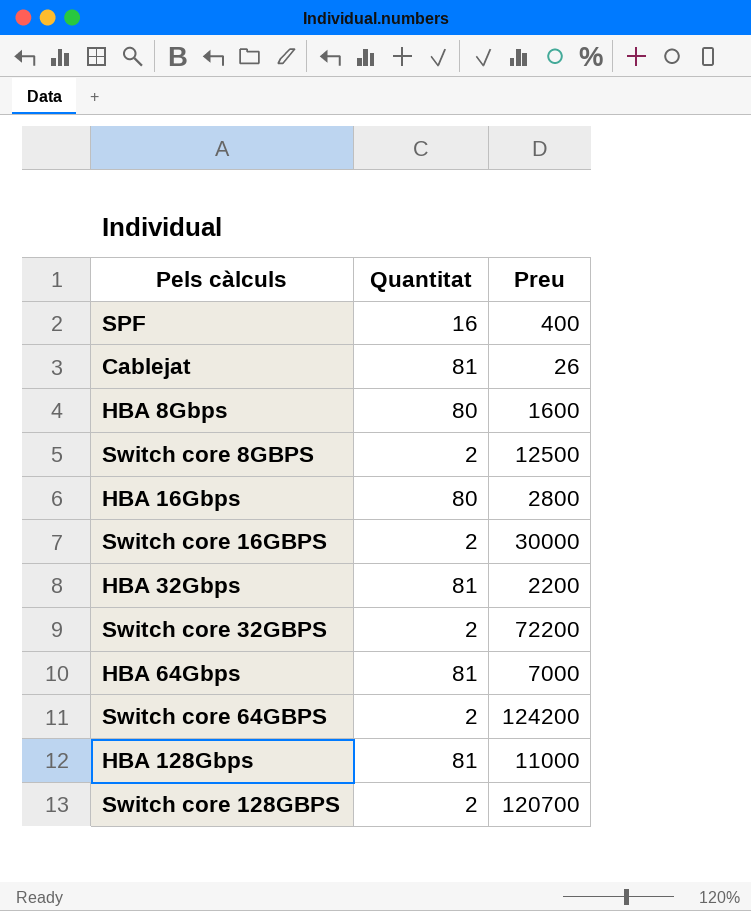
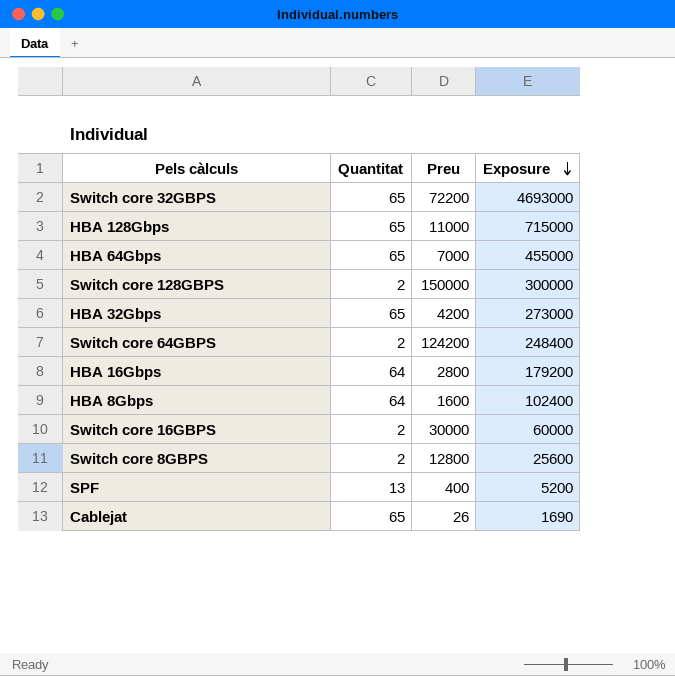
row order: none -> Exposure descending
column Exposure | formula: none -> [Quantitat] * [Preu]
Switch core 32GBPS | Quantitat: 2 -> 65
HBA 128Gbps | Quantitat: 81 -> 65
HBA 64Gbps | Quantitat: 81 -> 65
Switch core 128GBPS | Preu: 120700 -> 150000
HBA 32Gbps | Quantitat: 81 -> 65
HBA 32Gbps | Preu: 2200 -> 4200
HBA 16Gbps | Quantitat: 80 -> 64
HBA 8Gbps | Quantitat: 80 -> 64
Switch core 8GBPS | Preu: 12500 -> 12800
SPF | Quantitat: 16 -> 13
Cablejat | Quantitat: 81 -> 65

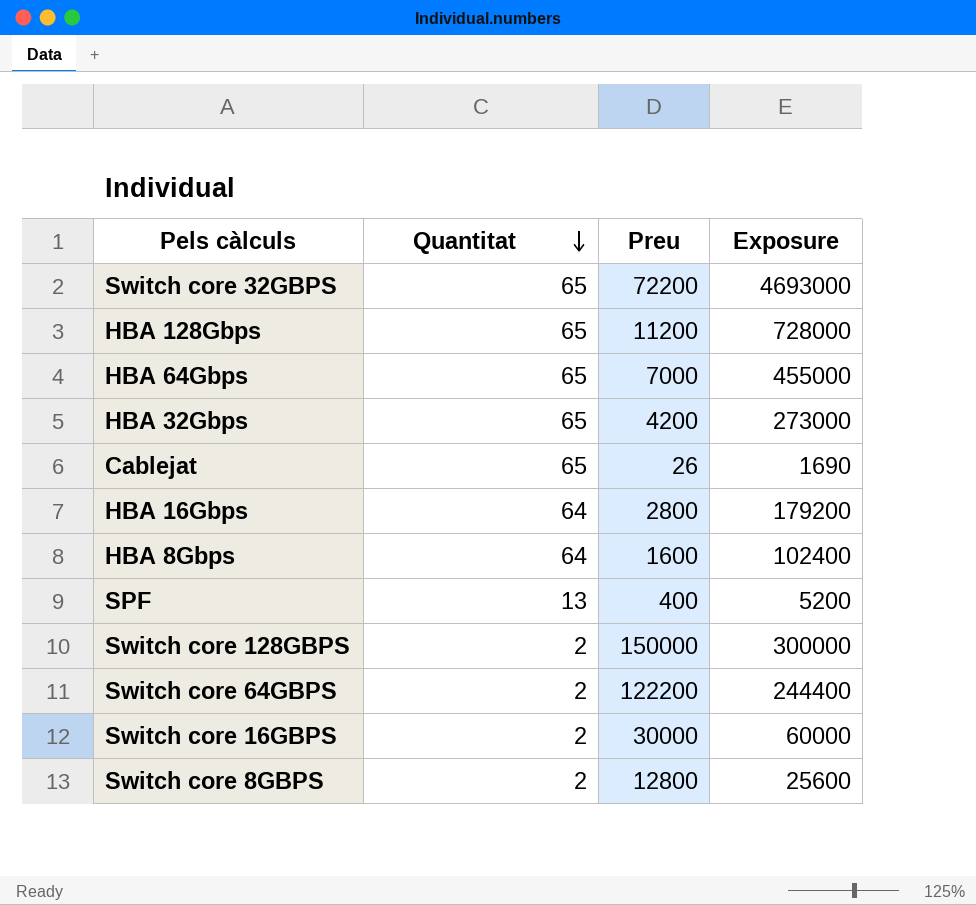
row order: Exposure descending -> Quantitat descending
HBA 128Gbps | Preu: 11000 -> 11200
HBA 128Gbps | Exposure: 715000 -> 728000
Switch core 64GBPS | Preu: 124200 -> 122200
Switch core 64GBPS | Exposure: 248400 -> 244400

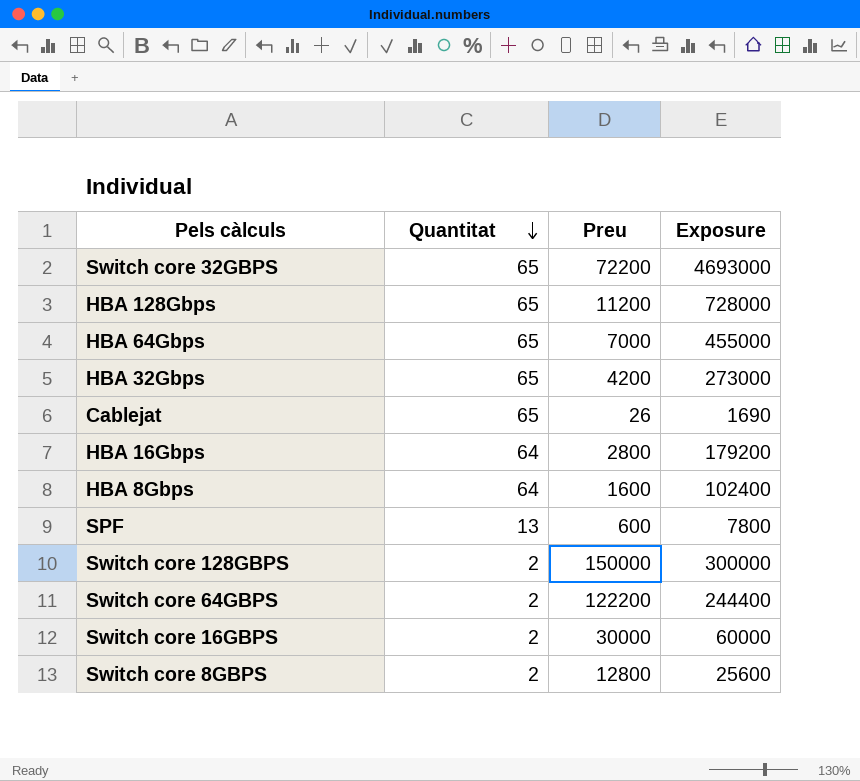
SPF | Preu: 400 -> 600
SPF | Exposure: 5200 -> 7800

